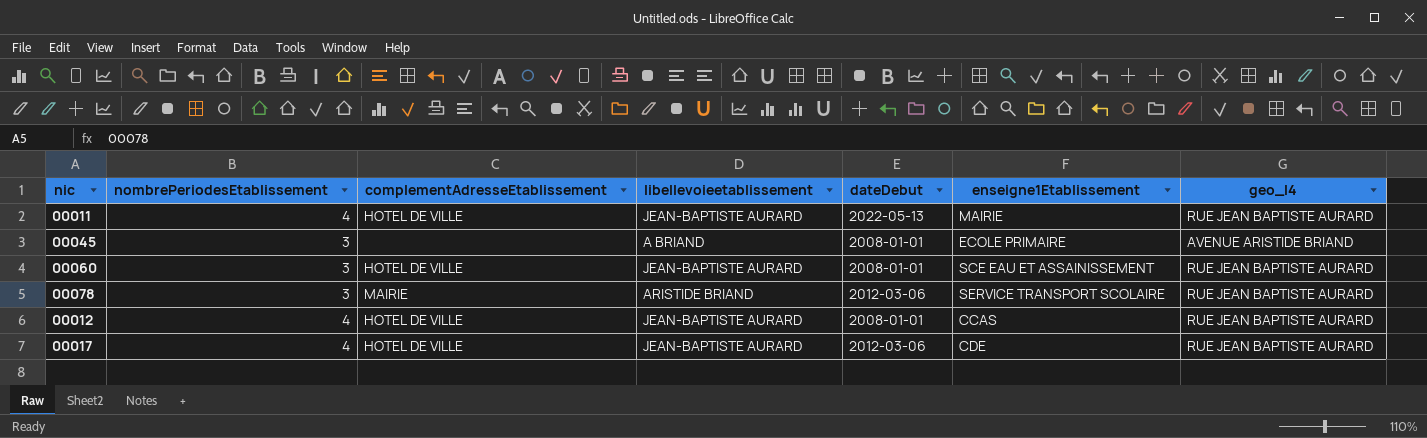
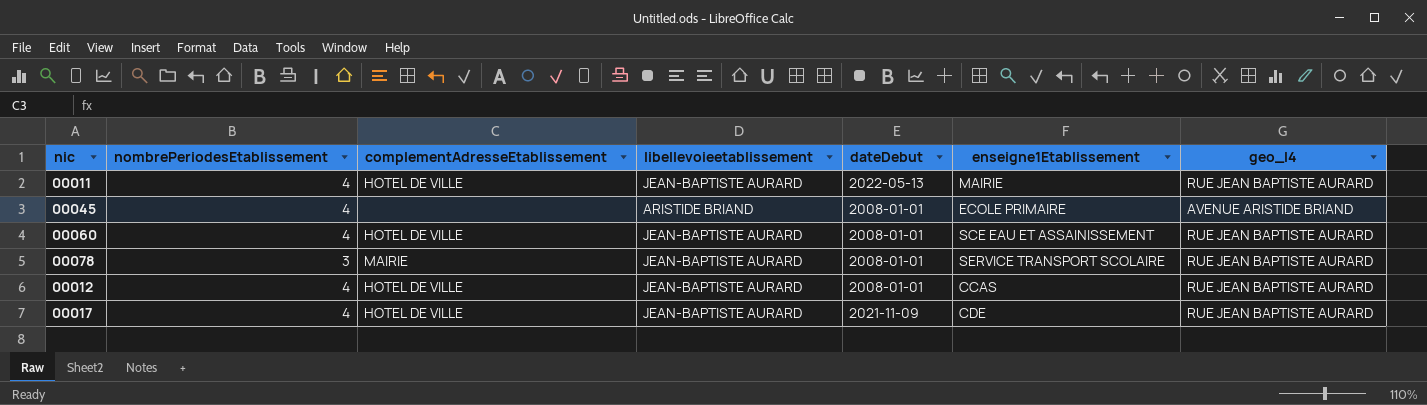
00045 | nombrePeriodesEtablissement: 3 -> 4
00045 | libellevoieetablissement: A BRIAND -> ARISTIDE BRIAND
00060 | nombrePeriodesEtablissement: 3 -> 4
00078 | libellevoieetablissement: ARISTIDE BRIAND -> JEAN-BAPTISTE AURARD
00078 | dateDebut: 2012-03-06 -> 2008-01-01
00017 | dateDebut: 2012-03-06 -> 2021-11-09

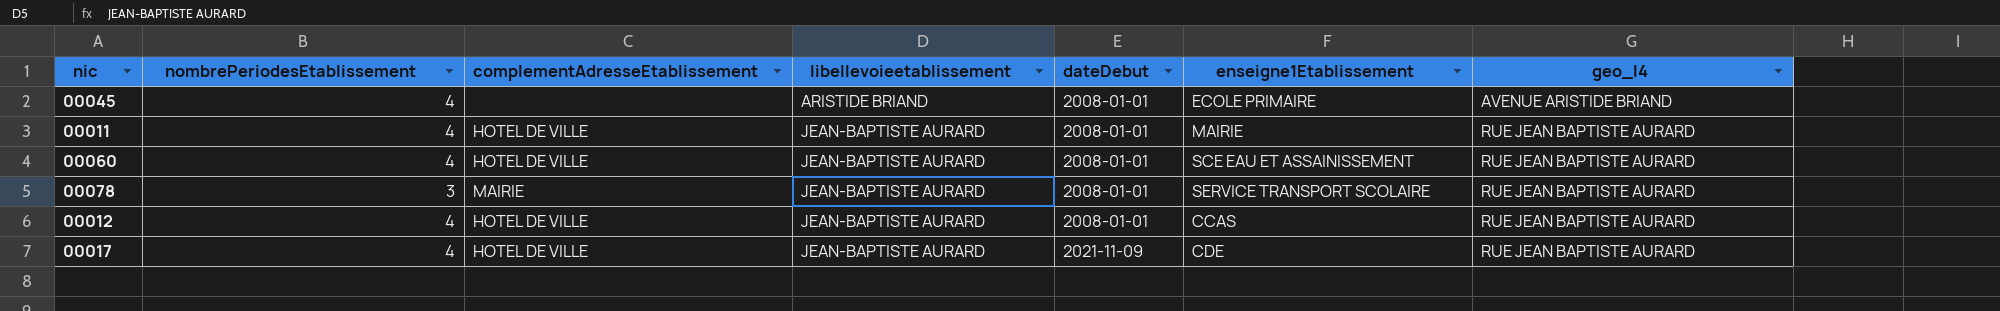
row order: none -> libellevoieetablissement ascending
00011 | dateDebut: 2022-05-13 -> 2008-01-01

